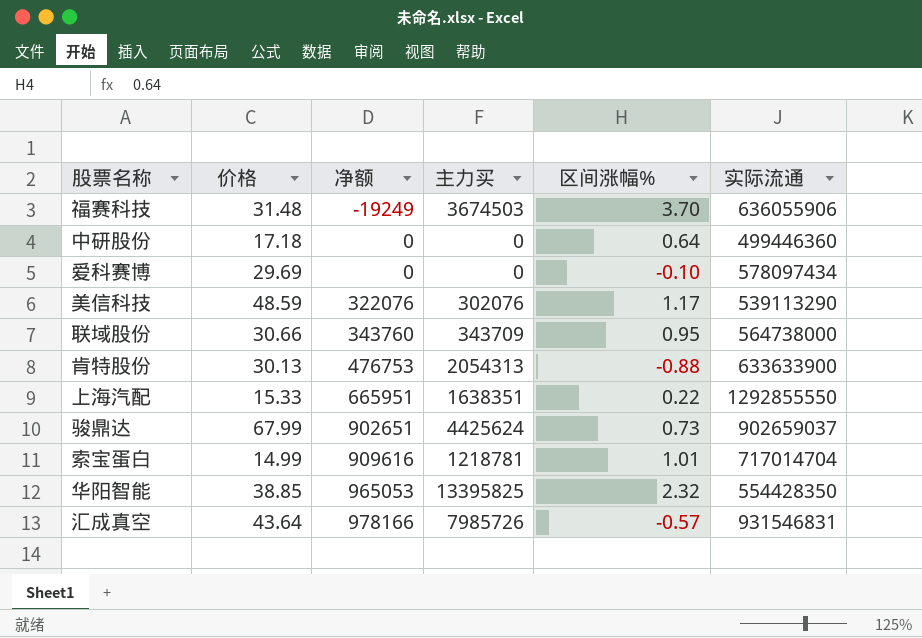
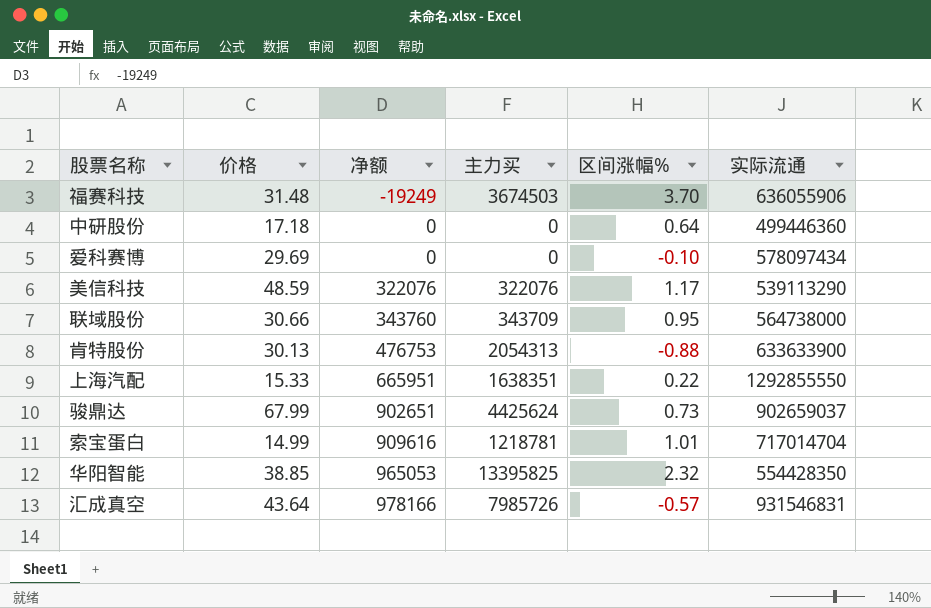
美信科技 | 主力买: 302076 -> 322076

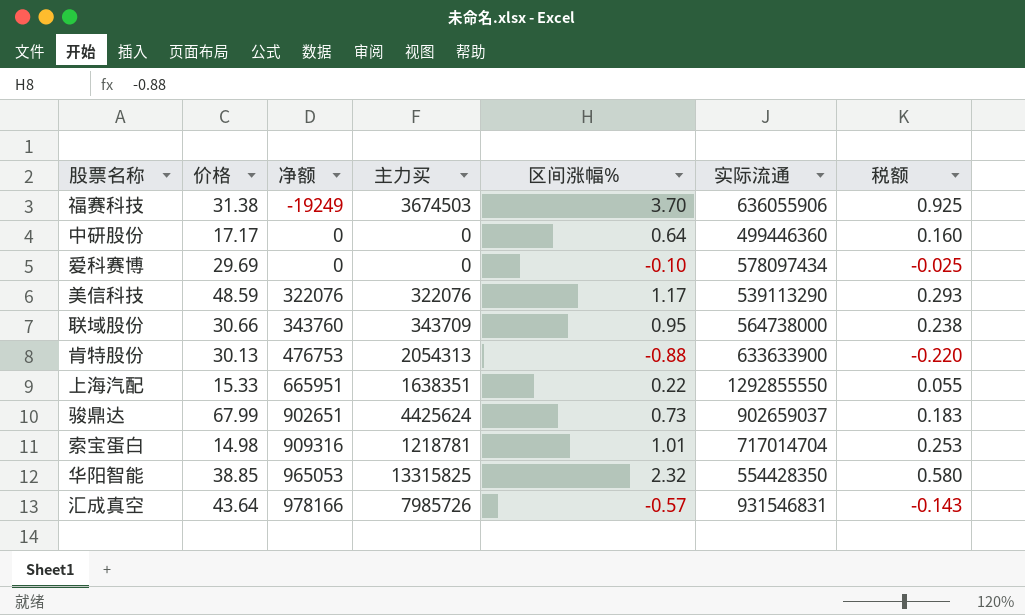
column 税额 | formula: none -> [区间涨幅%] * 0.25
福赛科技 | 价格: 31.48 -> 31.38
中研股份 | 价格: 17.18 -> 17.17
索宝蛋白 | 价格: 14.99 -> 14.98
索宝蛋白 | 净额: 909616 -> 909316
华阳智能 | 主力买: 13395825 -> 13315825

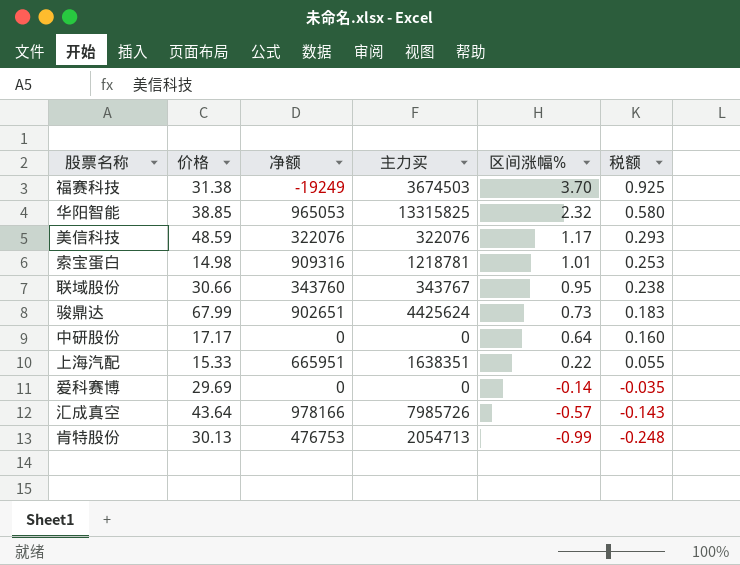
row order: 净额 ascending -> 区间涨幅% descending
column 实际流通 | position: 6 -> none
联域股份 | 主力买: 343709 -> 343767
爱科赛博 | 区间涨幅%: -0.10 -> -0.14
爱科赛博 | 税额: -0.025 -> -0.035
肯特股份 | 主力买: 2054313 -> 2054713
肯特股份 | 区间涨幅%: -0.88 -> -0.99
肯特股份 | 税额: -0.220 -> -0.248

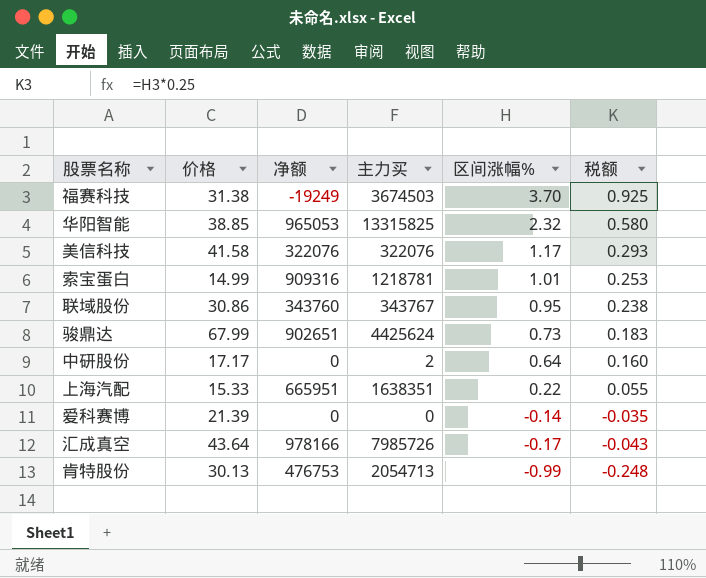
美信科技 | 价格: 48.59 -> 41.58
索宝蛋白 | 价格: 14.98 -> 14.99
联域股份 | 价格: 30.66 -> 30.86
中研股份 | 主力买: 0 -> 2
爱科赛博 | 价格: 29.69 -> 21.39
汇成真空 | 区间涨幅%: -0.57 -> -0.17
汇成真空 | 税额: -0.143 -> -0.043

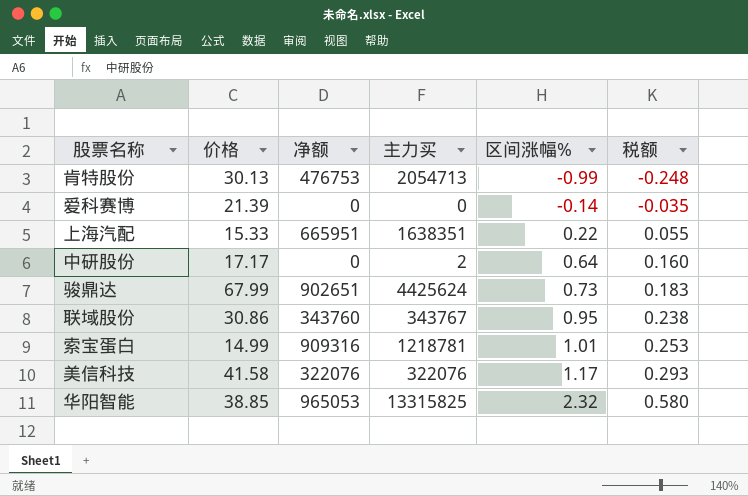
row order: 区间涨幅% descending -> 区间涨幅% ascending
row 福赛科技: 31.38 | -19249 | 3674503 | 3.70 | 0.925 -> none
row 汇成真空: 43.64 | 978166 | 7985726 | -0.17 | -0.043 -> none

